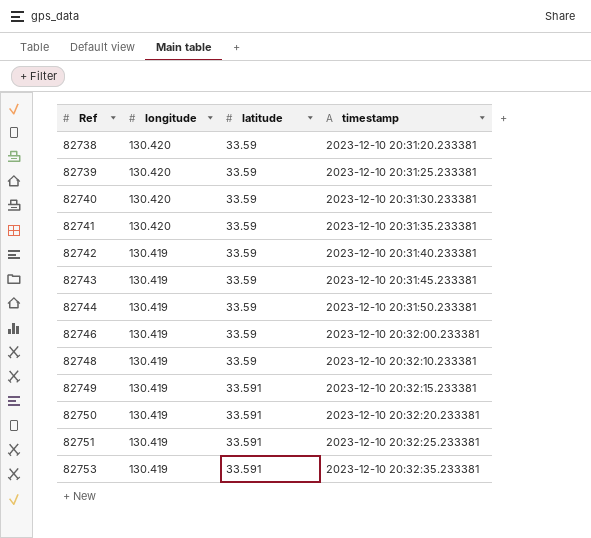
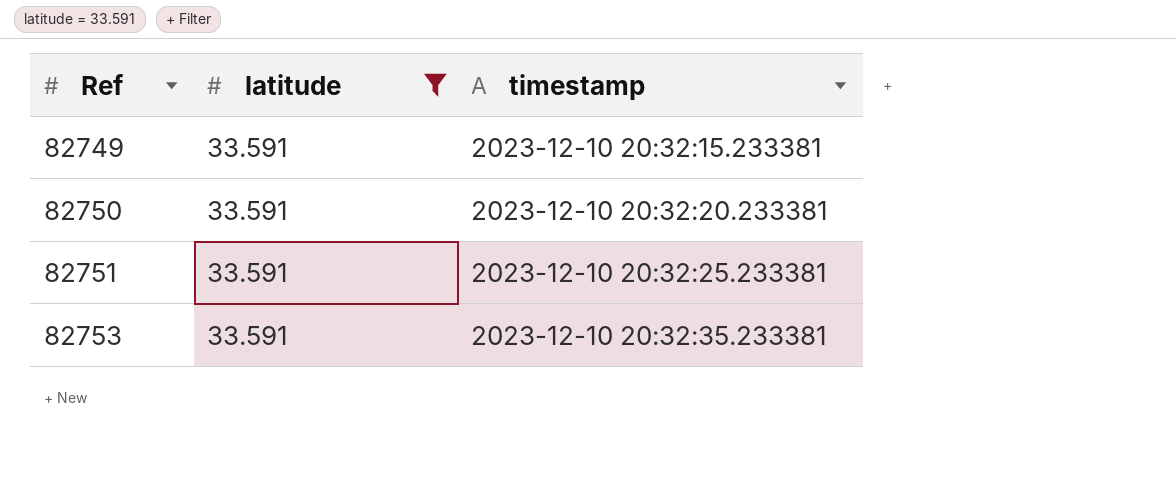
filter: none -> latitude = 33.591
column longitude | position: 2 -> none

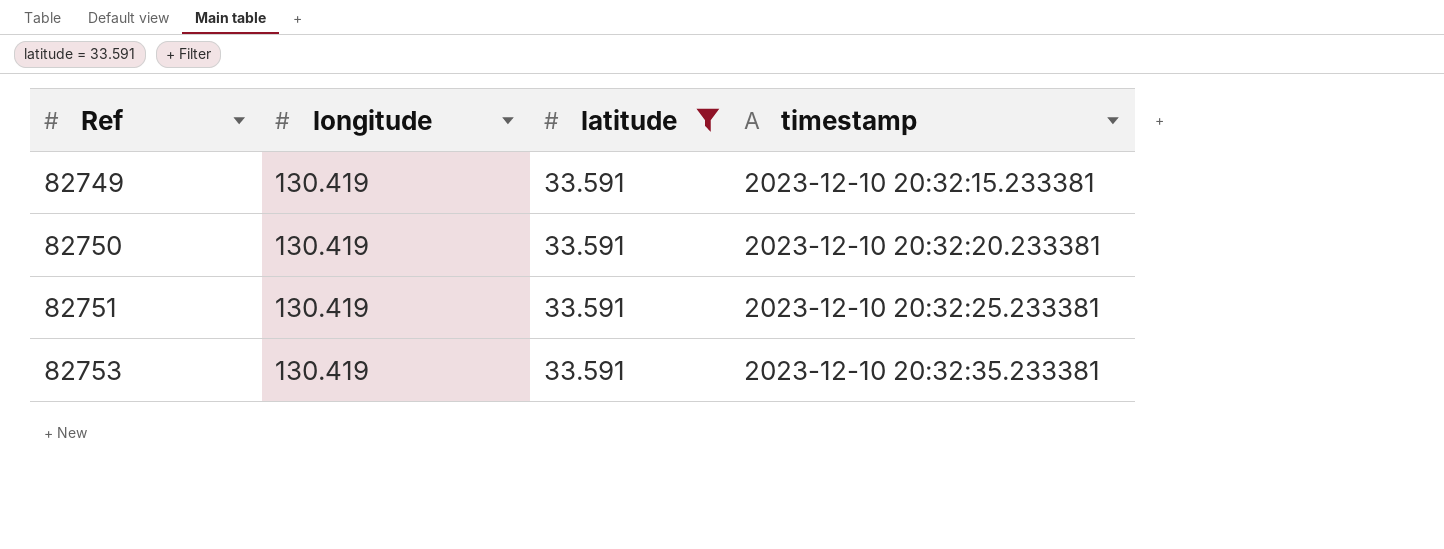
column longitude | position: none -> 2

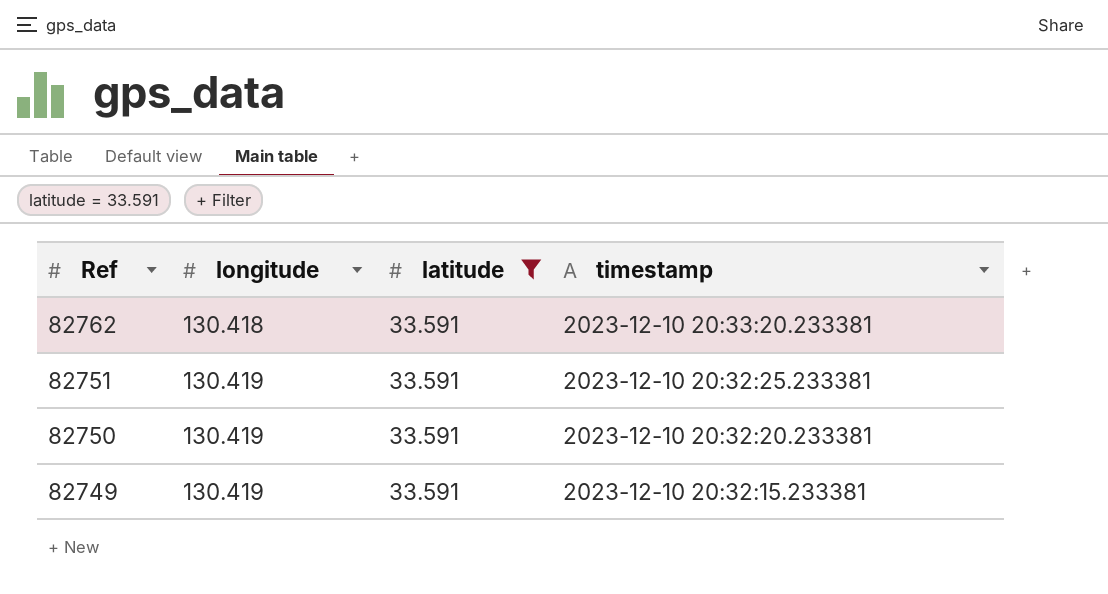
row order: Ref ascending -> Ref descending
row 82753: 130.419 | 33.591 | 2023-12-10 20:32:35.233381 -> none
row 82762: none -> 130.418 | 33.591 | 2023-12-10 20:33:20.233381

